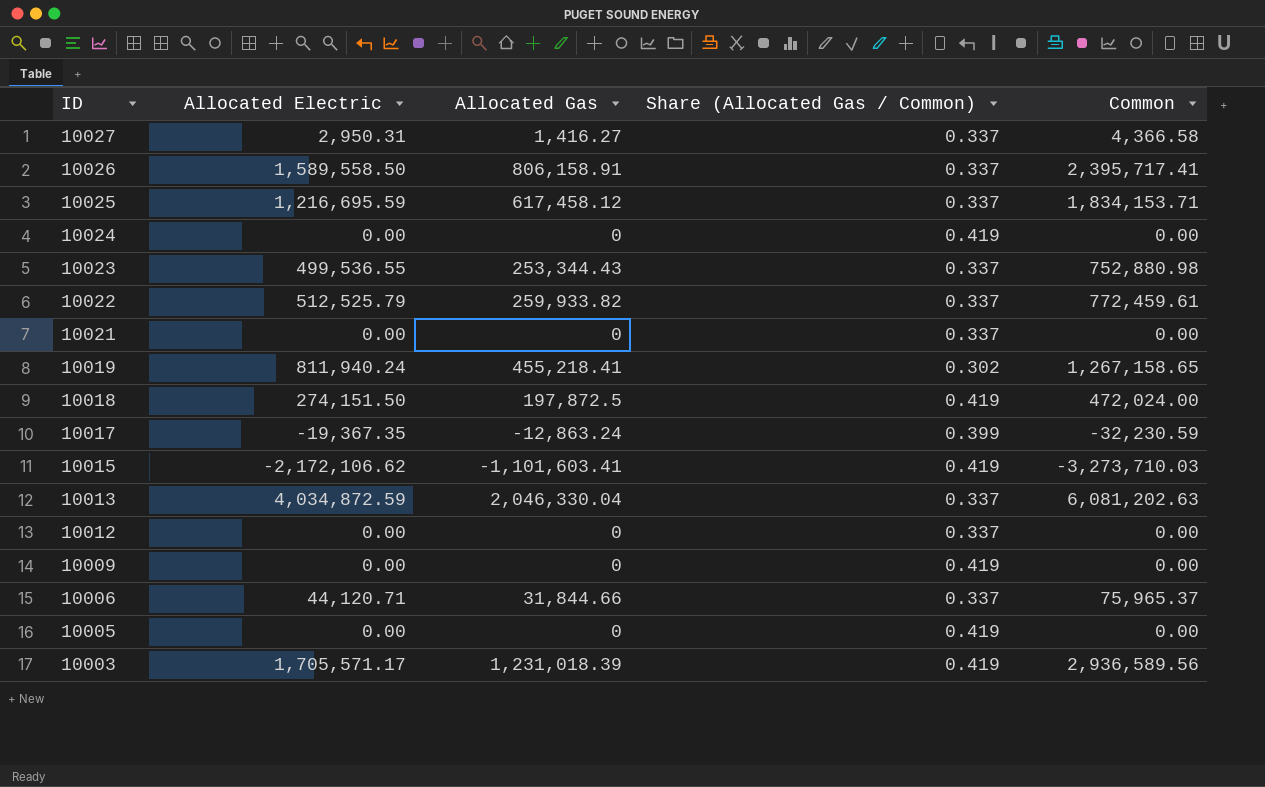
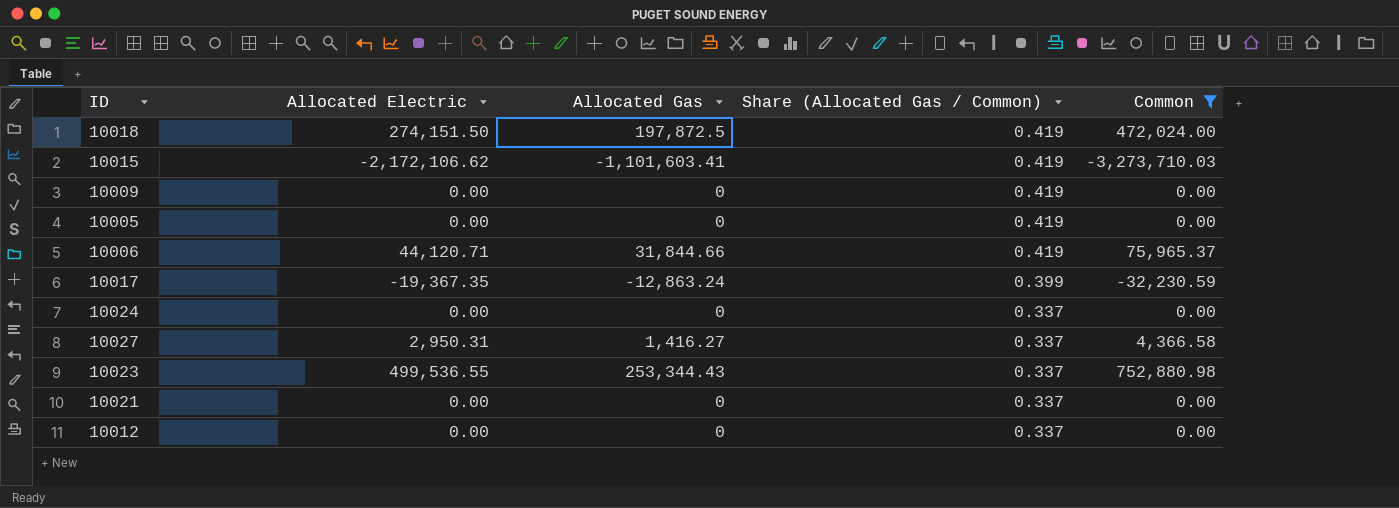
filter: none -> Common <= 752,880.98
row order: ID descending -> Share (Allocated Gas / Common) descending
10006 | Share (Allocated Gas / Common): 0.337 -> 0.419
10024 | Share (Allocated Gas / Common): 0.419 -> 0.337

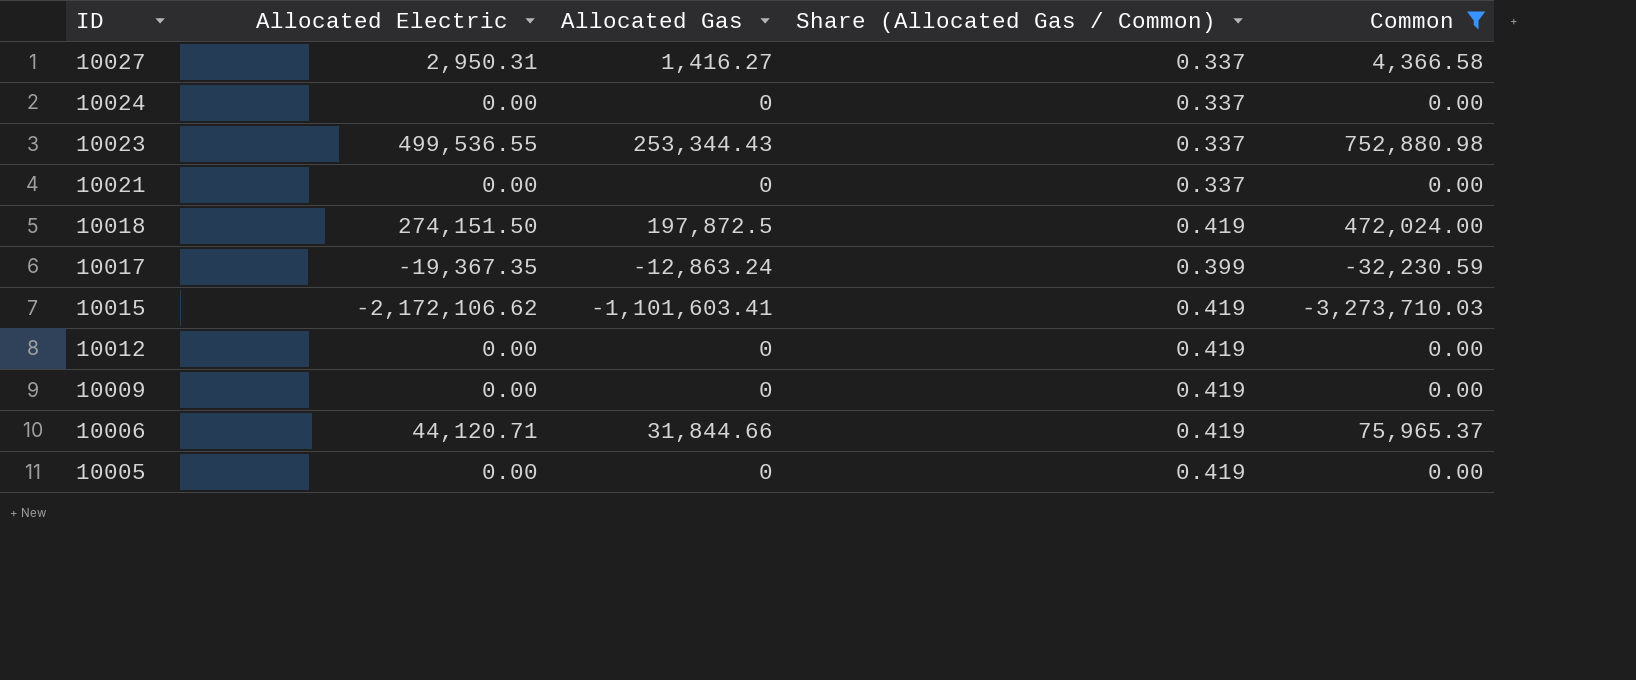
row order: Share (Allocated Gas / Common) descending -> ID descending
10012 | Share (Allocated Gas / Common): 0.337 -> 0.419

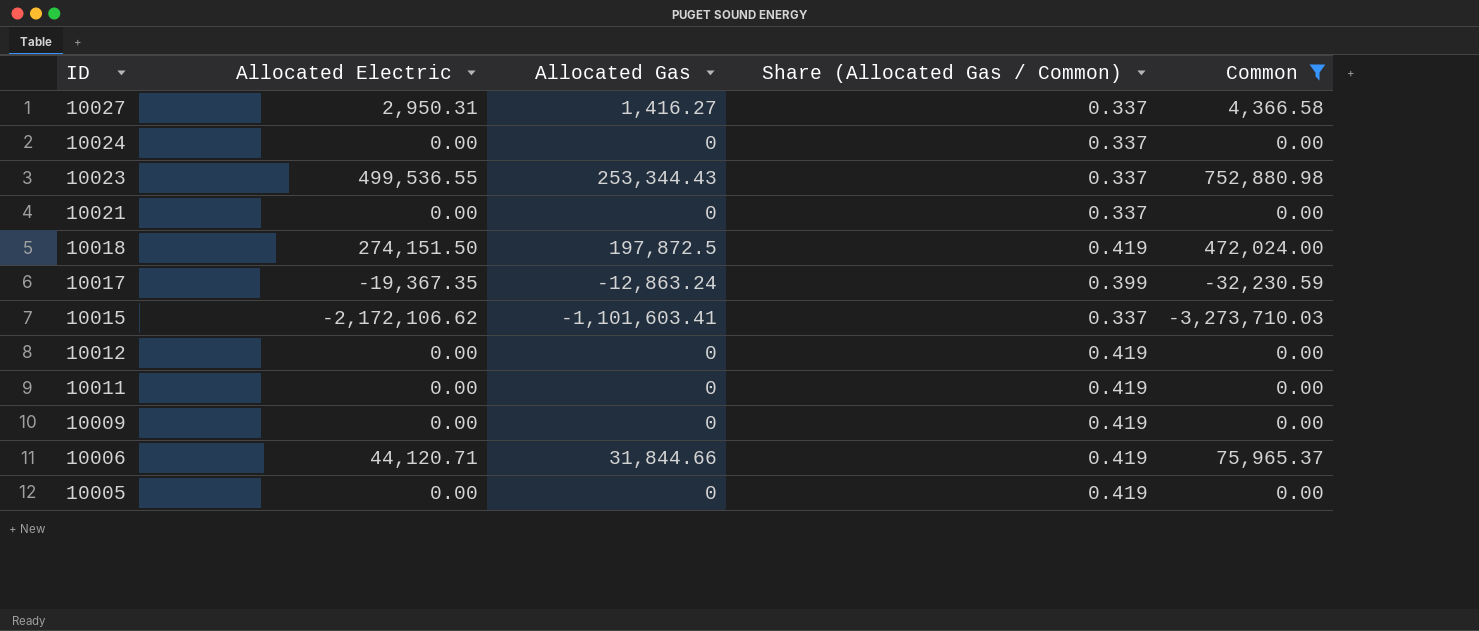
10015 | Share (Allocated Gas / Common): 0.419 -> 0.337
row 10011: none -> 0.00 | 0 | 0.419 | 0.00

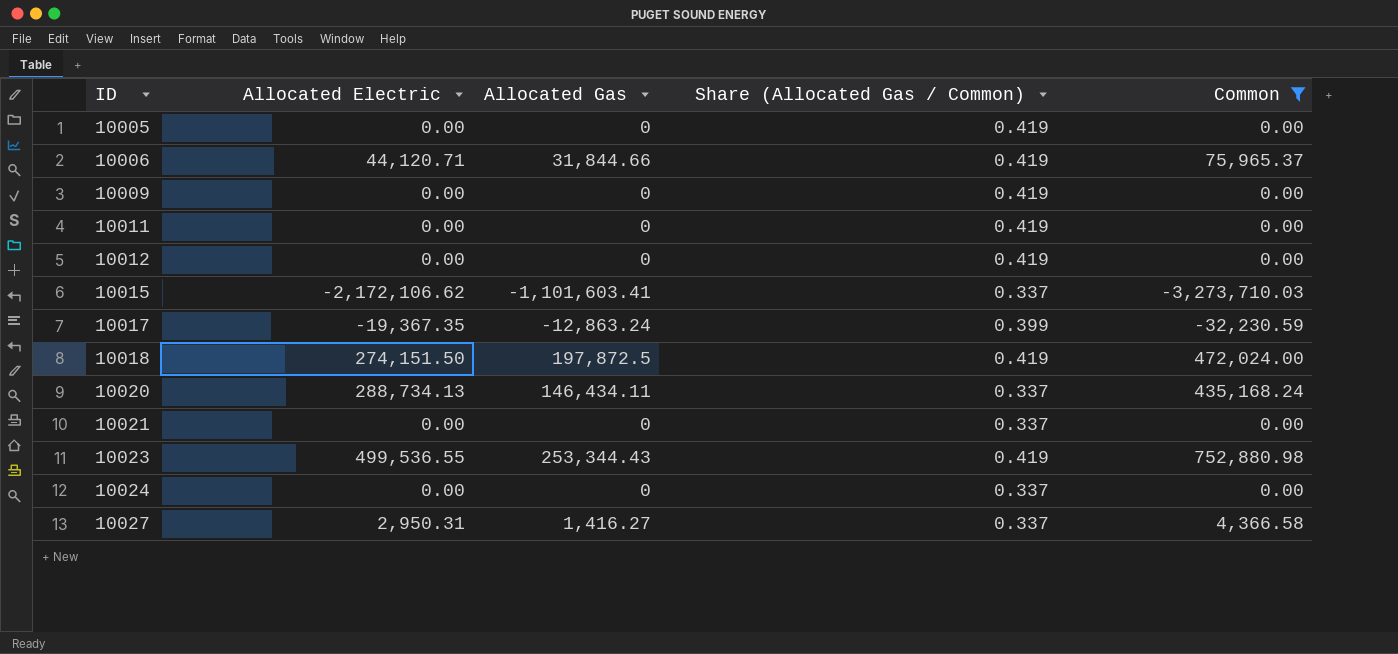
row order: ID descending -> ID ascending
row 10020: none -> 288,734.13 | 146,434.11 | 0.337 | 435,168.24
10023 | Share (Allocated Gas / Common): 0.337 -> 0.419

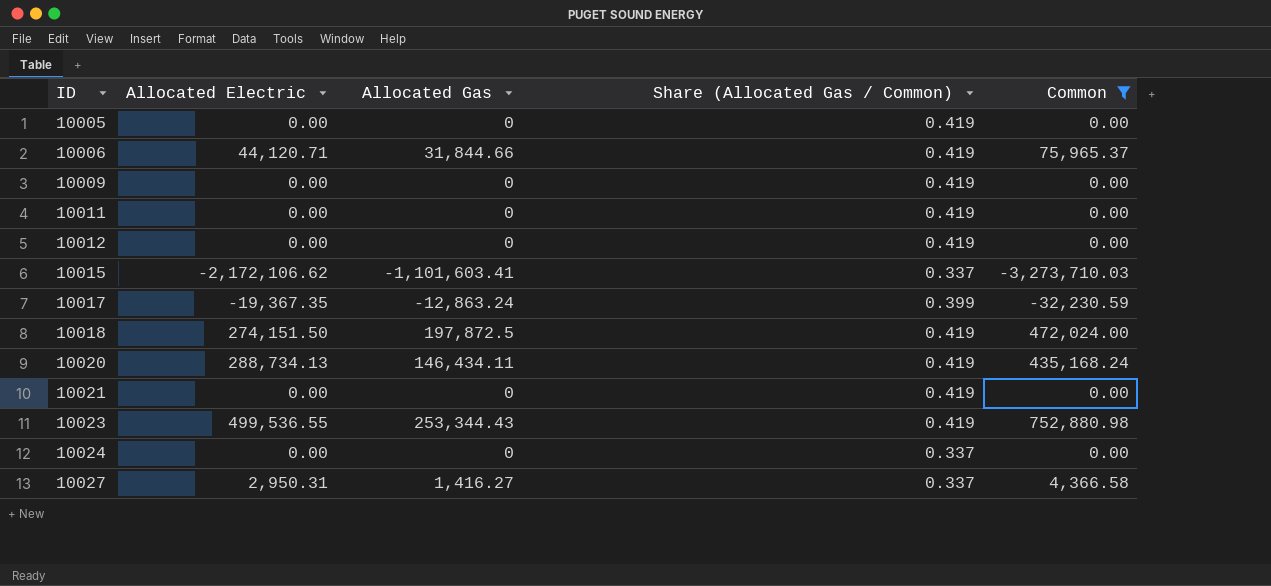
10020 | Share (Allocated Gas / Common): 0.337 -> 0.419
10021 | Share (Allocated Gas / Common): 0.337 -> 0.419

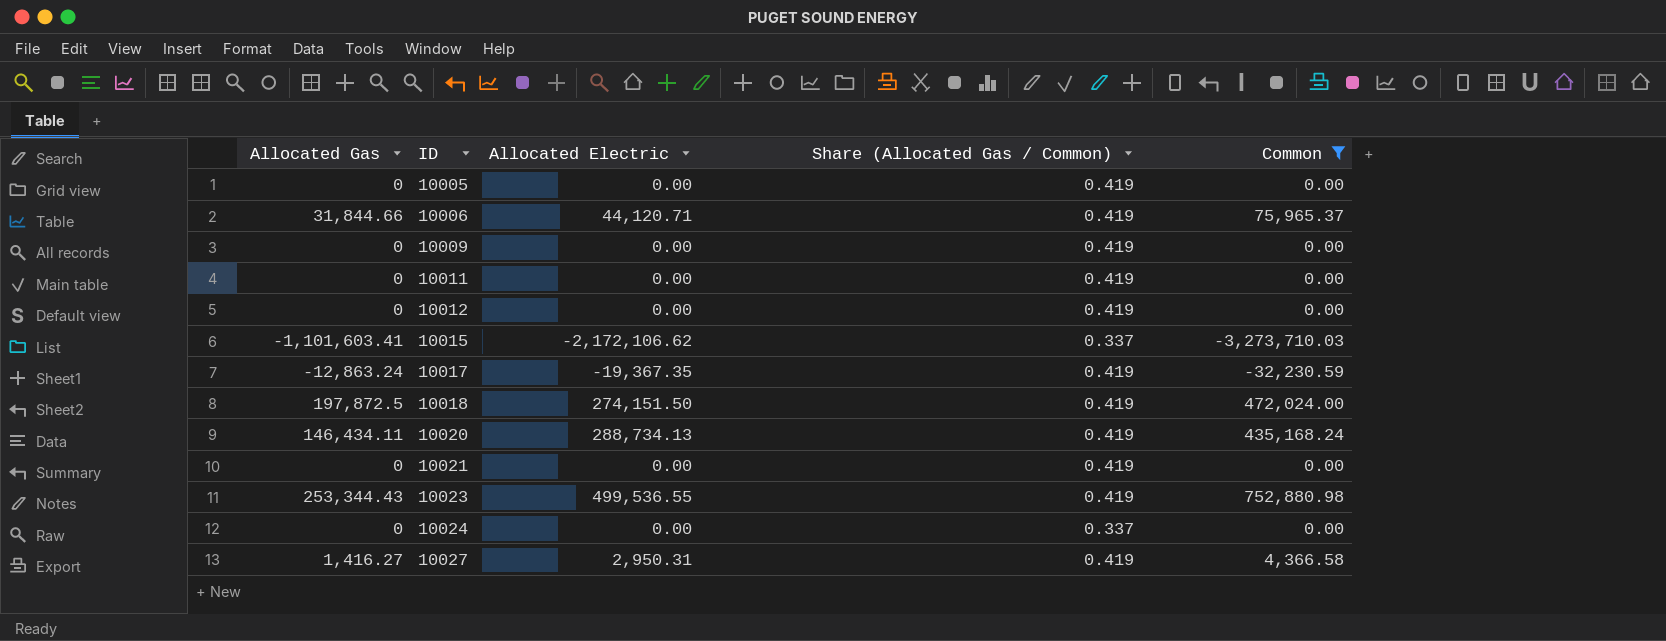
column Allocated Gas | position: 3 -> 1
10017 | Share (Allocated Gas / Common): 0.399 -> 0.419
10027 | Share (Allocated Gas / Common): 0.337 -> 0.419

